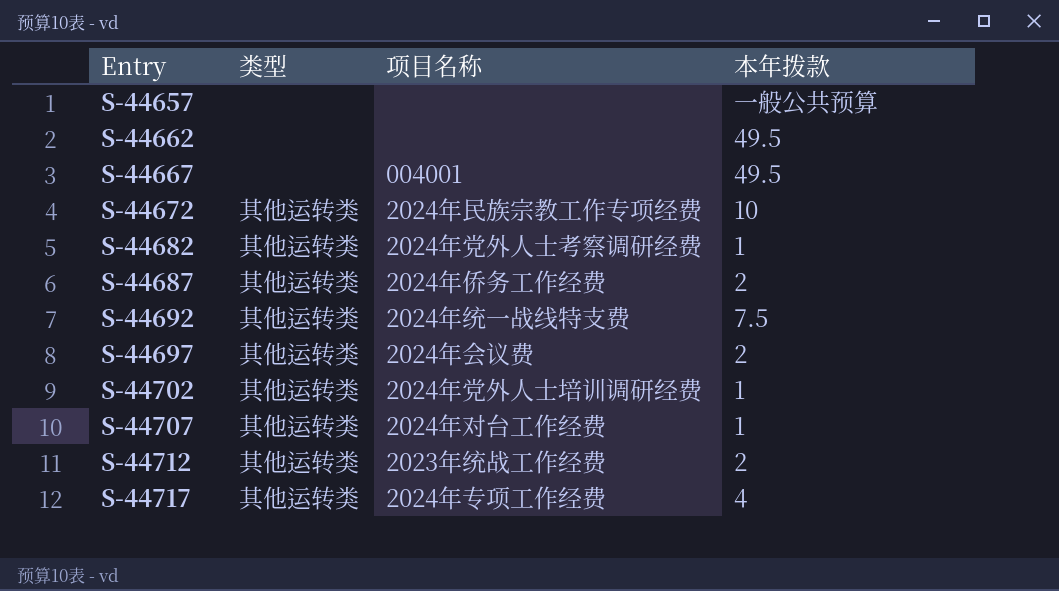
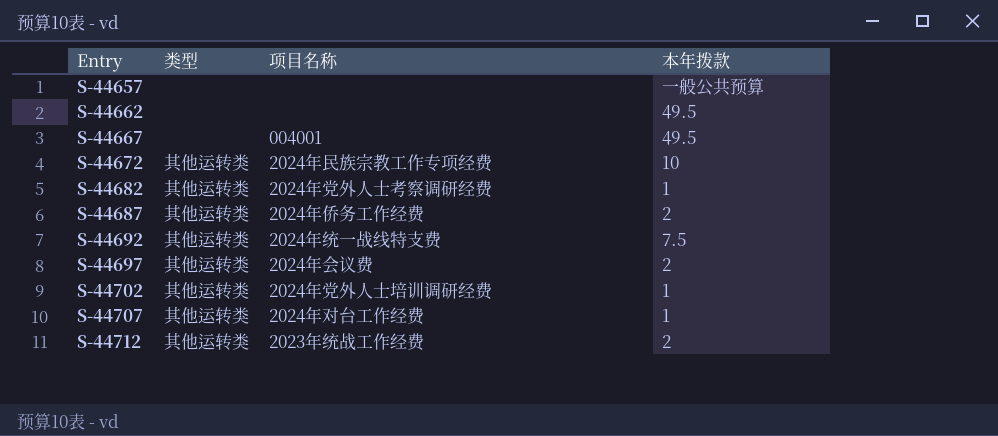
row S-44717: 其他运转类 | 2024年专项工作经费 | 4 -> none

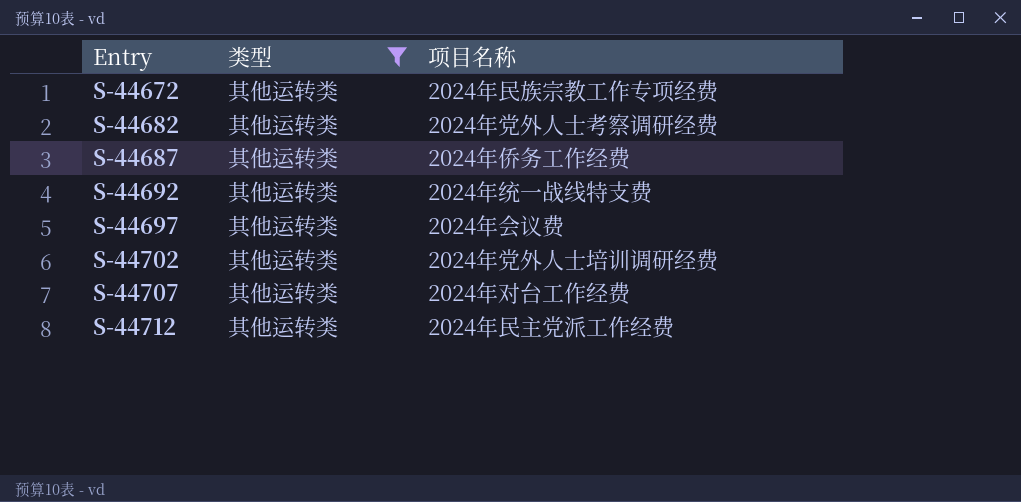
filter: none -> 类型 = 其他运转类
column 本年拨款 | position: 4 -> none
S-44712 | 项目名称: 2023年统战工作经费 -> 2024年民主党派工作经费

